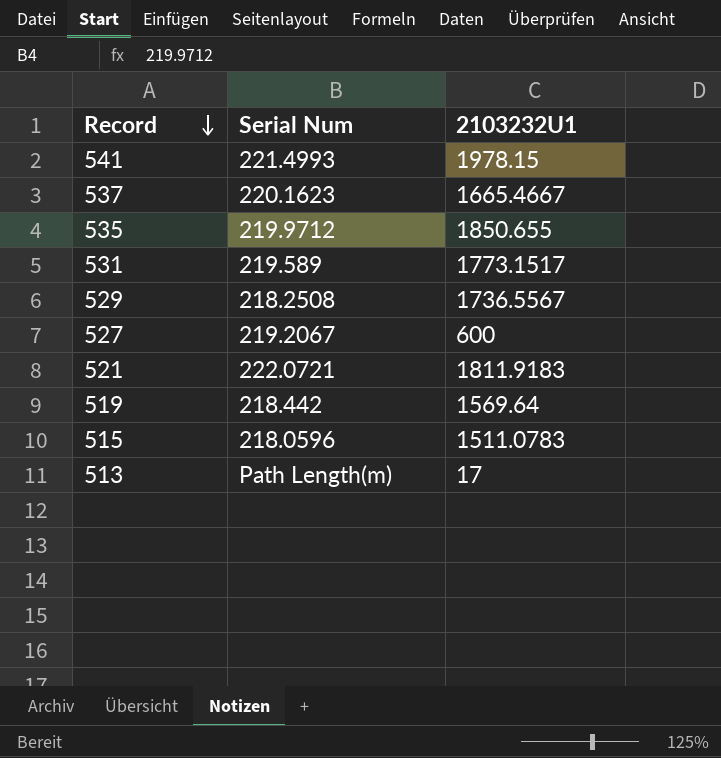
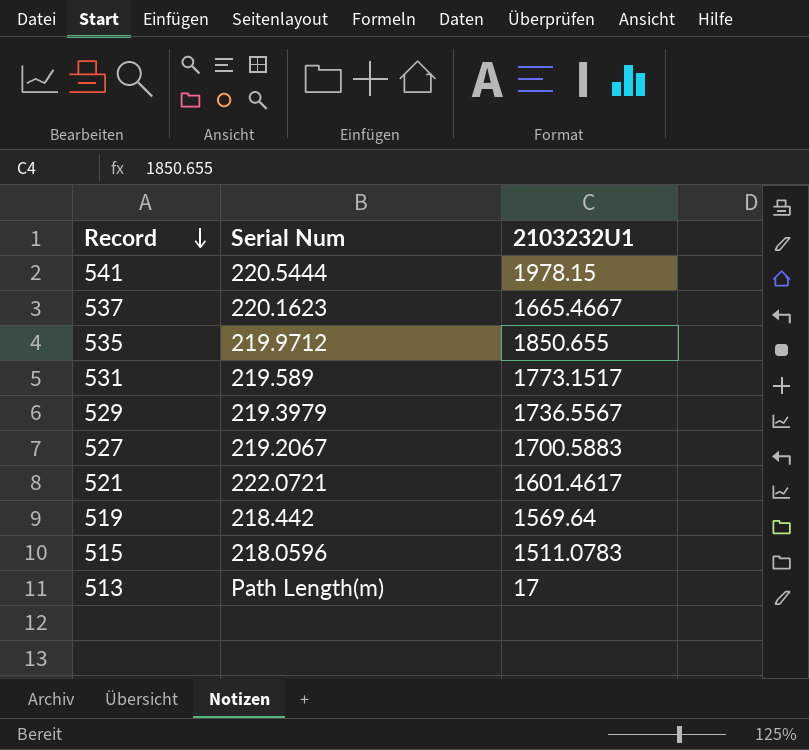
541 | Serial Num: 221.4993 -> 220.5444
529 | Serial Num: 218.2508 -> 219.3979
527 | 2103232U1: 600 -> 1700.5883
521 | 2103232U1: 1811.9183 -> 1601.4617

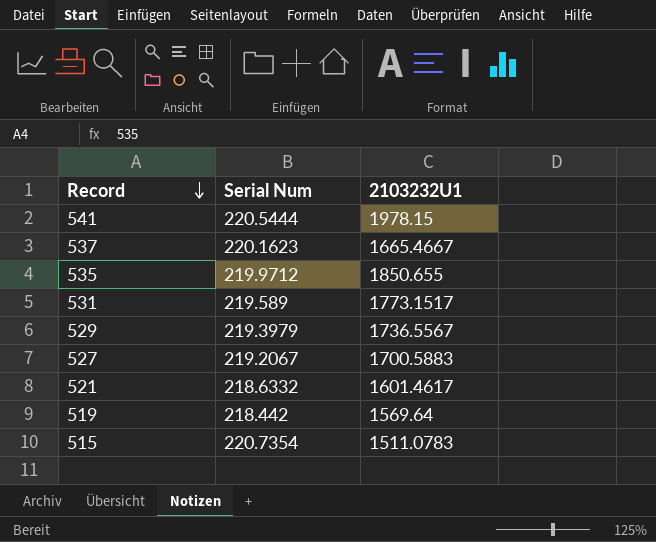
row 513: Path Length(m) | 17 -> none
521 | Serial Num: 222.0721 -> 218.6332
515 | Serial Num: 218.0596 -> 220.7354

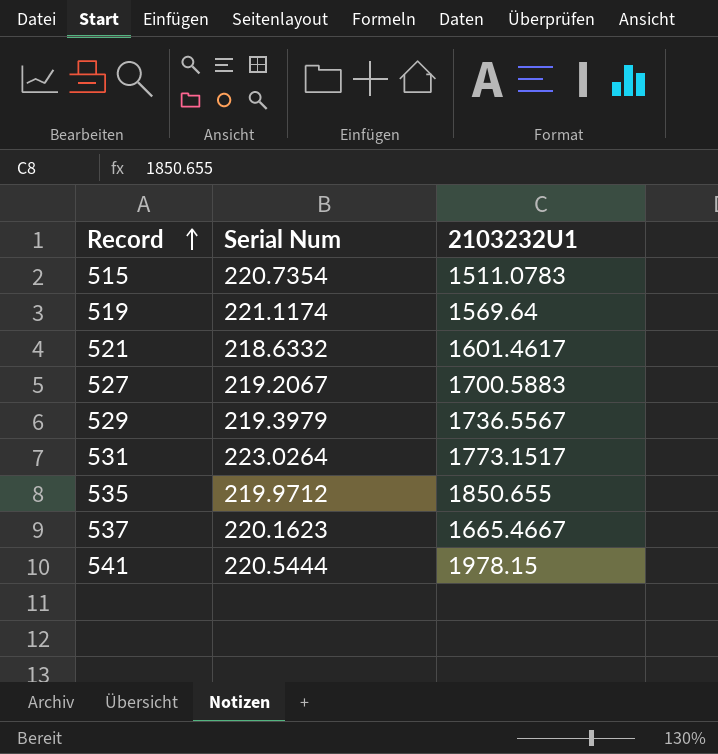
row order: Record descending -> Record ascending
519 | Serial Num: 218.442 -> 221.1174
531 | Serial Num: 219.589 -> 223.0264

